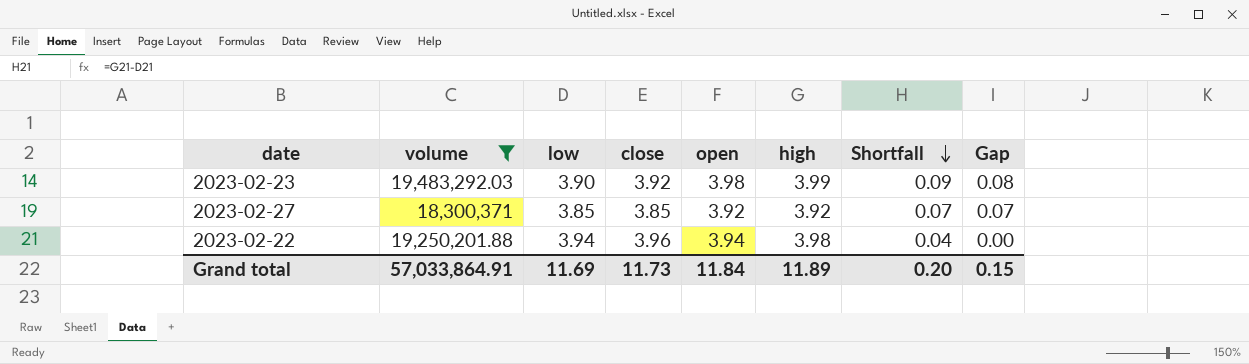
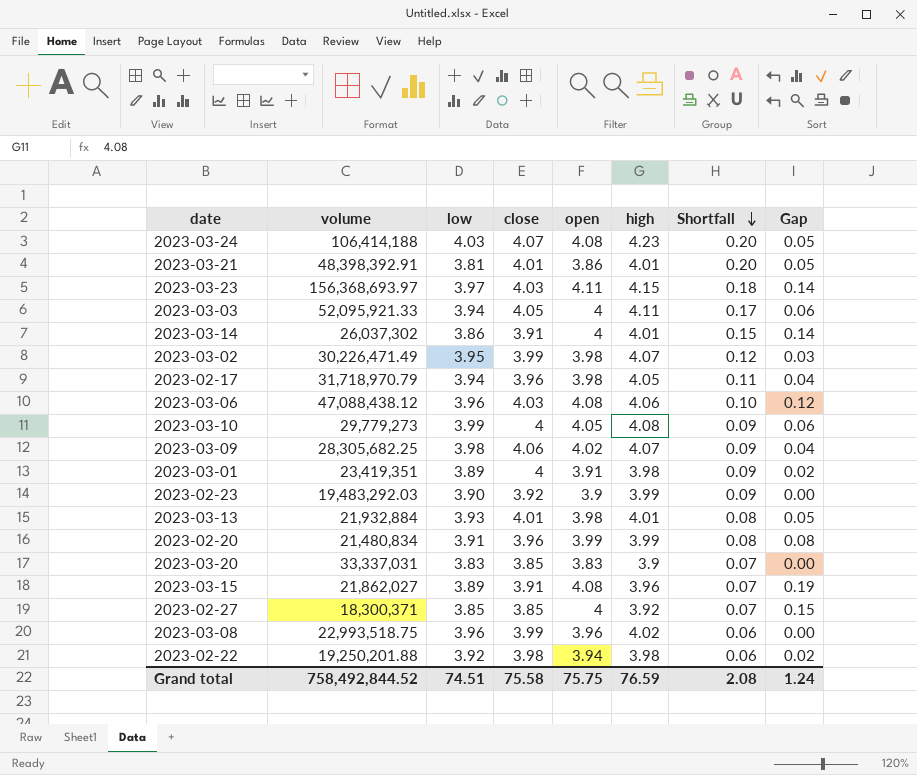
filter: volume <= 19,483,292.03 -> none
2023-02-23 | open: 3.98 -> 3.9
2023-02-23 | Gap: 0.08 -> 0.00
2023-02-27 | open: 3.92 -> 4
2023-02-27 | Gap: 0.07 -> 0.15
2023-02-22 | low: 3.94 -> 3.92
2023-02-22 | close: 3.96 -> 3.98
2023-02-22 | Shortfall: 0.04 -> 0.06
2023-02-22 | Gap: 0.00 -> 0.02
Grand total | volume: 57,033,864.91 -> 758,492,844.52
Grand total | low: 11.69 -> 74.51
Grand total | close: 11.73 -> 75.58
Grand total | open: 11.84 -> 75.75
Grand total | high: 11.89 -> 76.59
Grand total | Shortfall: 0.20 -> 2.08
Grand total | Gap: 0.15 -> 1.24

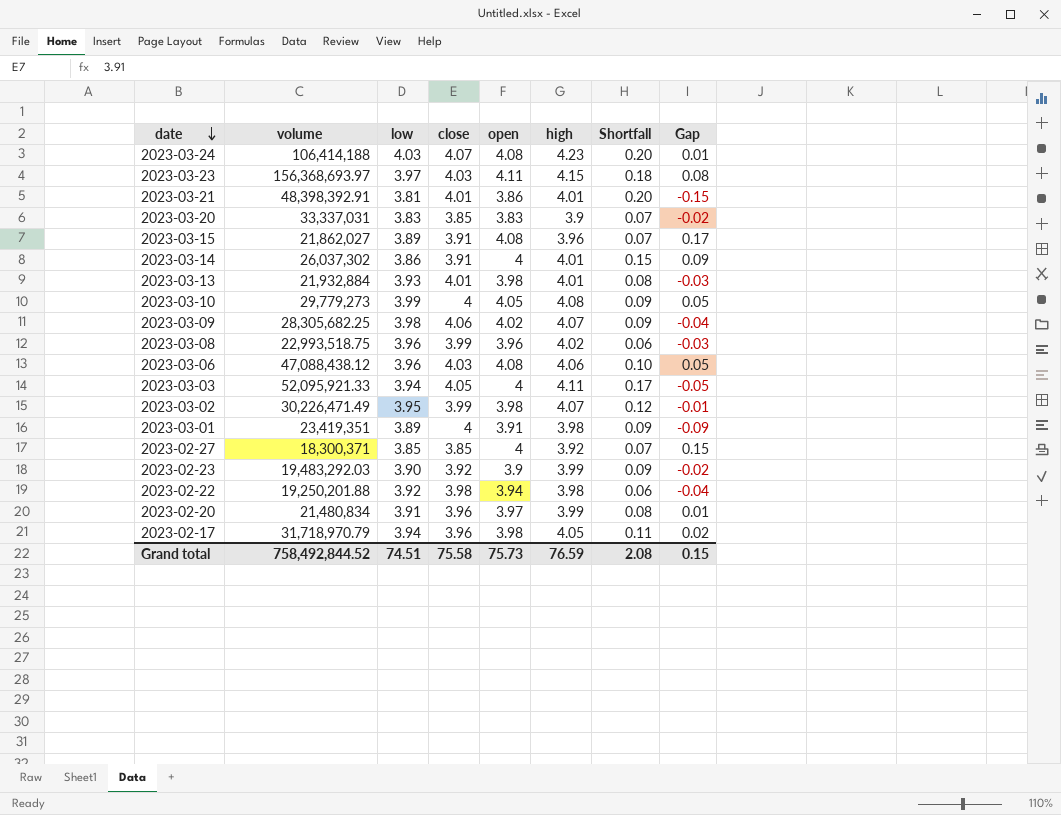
row order: Shortfall descending -> date descending
column Gap | formula: [open] - [low] -> [open] - [close]
2023-02-20 | open: 3.99 -> 3.97
Grand total | open: 75.75 -> 75.73
Grand total | Gap: 1.24 -> 0.15

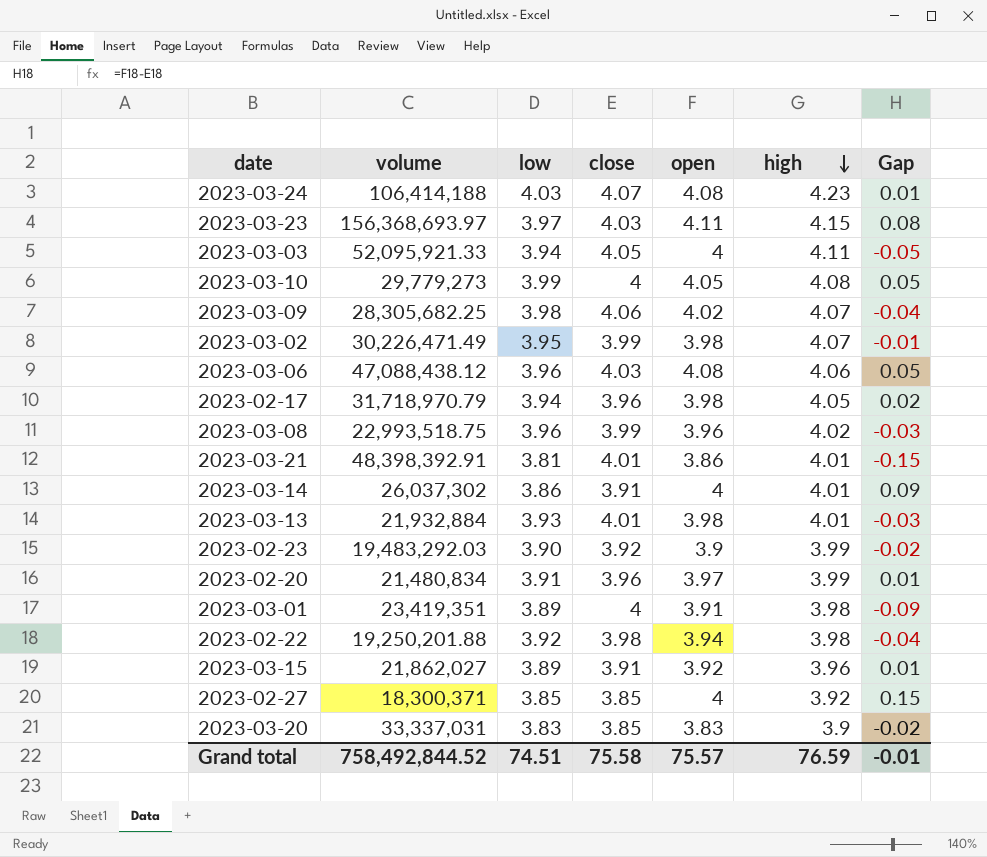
row order: date descending -> high descending
column Shortfall | formula: [high] - [low] -> none
2023-03-15 | open: 4.08 -> 3.92
2023-03-15 | Gap: 0.17 -> 0.01
Grand total | open: 75.73 -> 75.57
Grand total | Gap: 0.15 -> -0.01

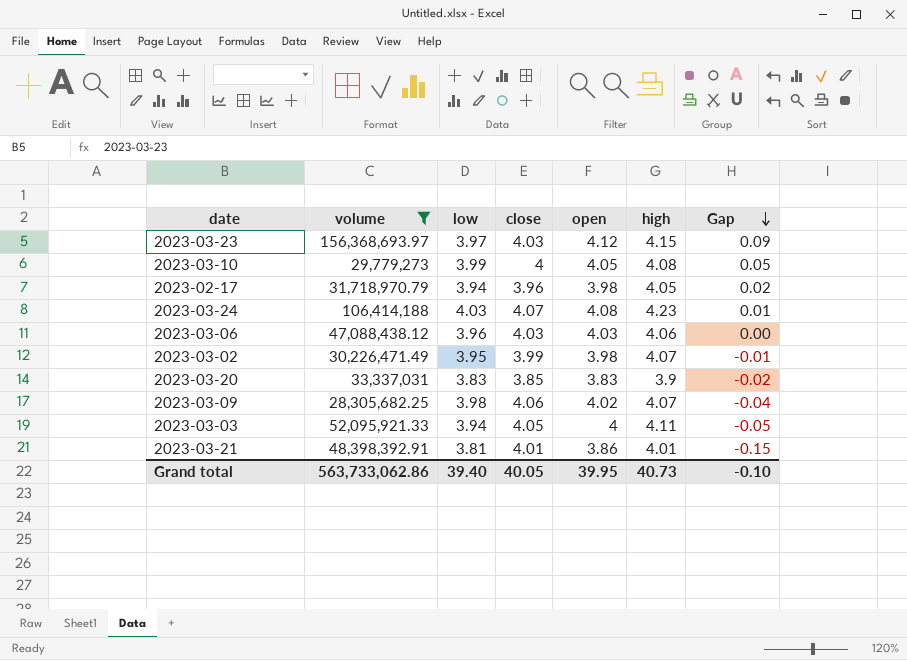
filter: none -> volume >= 28,305,682.25
row order: high descending -> Gap descending
2023-03-23 | open: 4.11 -> 4.12
2023-03-23 | Gap: 0.08 -> 0.09
2023-03-06 | open: 4.08 -> 4.03
2023-03-06 | Gap: 0.05 -> 0.00
Grand total | volume: 758,492,844.52 -> 563,733,062.86
Grand total | low: 74.51 -> 39.40
Grand total | close: 75.58 -> 40.05
Grand total | open: 75.57 -> 39.95
Grand total | high: 76.59 -> 40.73
Grand total | Gap: -0.01 -> -0.10

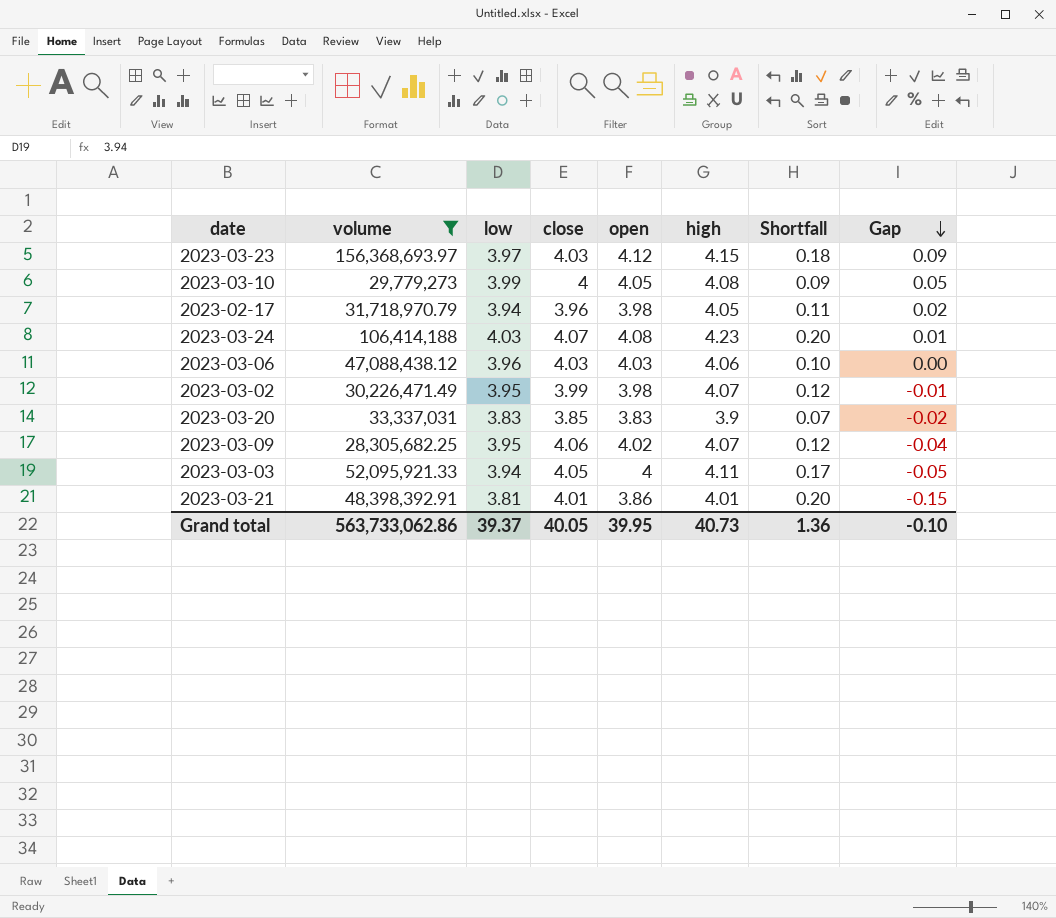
column Shortfall | formula: none -> [high] - [low]
2023-03-09 | low: 3.98 -> 3.95
Grand total | low: 39.40 -> 39.37

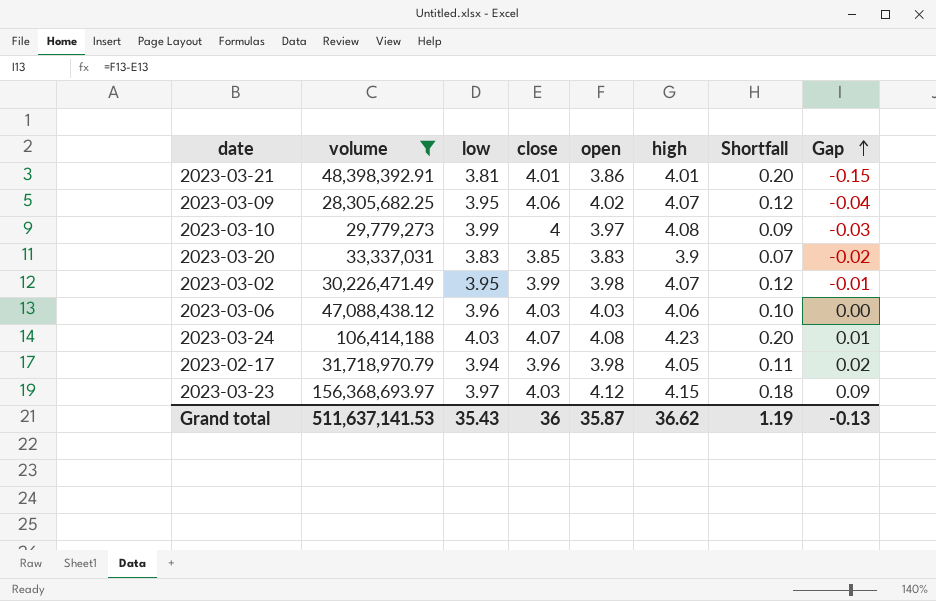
row order: Gap descending -> Gap ascending
row 2023-03-03: 52,095,921.33 | 3.94 | 4.05 | 4 | 4.11 | 0.17 | -0.05 -> none
2023-03-10 | open: 4.05 -> 3.97
2023-03-10 | Gap: 0.05 -> -0.03
Grand total | volume: 563,733,062.86 -> 511,637,141.53
Grand total | low: 39.37 -> 35.43
Grand total | close: 40.05 -> 36
Grand total | open: 39.95 -> 35.87
Grand total | high: 40.73 -> 36.62
Grand total | Shortfall: 1.36 -> 1.19
Grand total | Gap: -0.10 -> -0.13

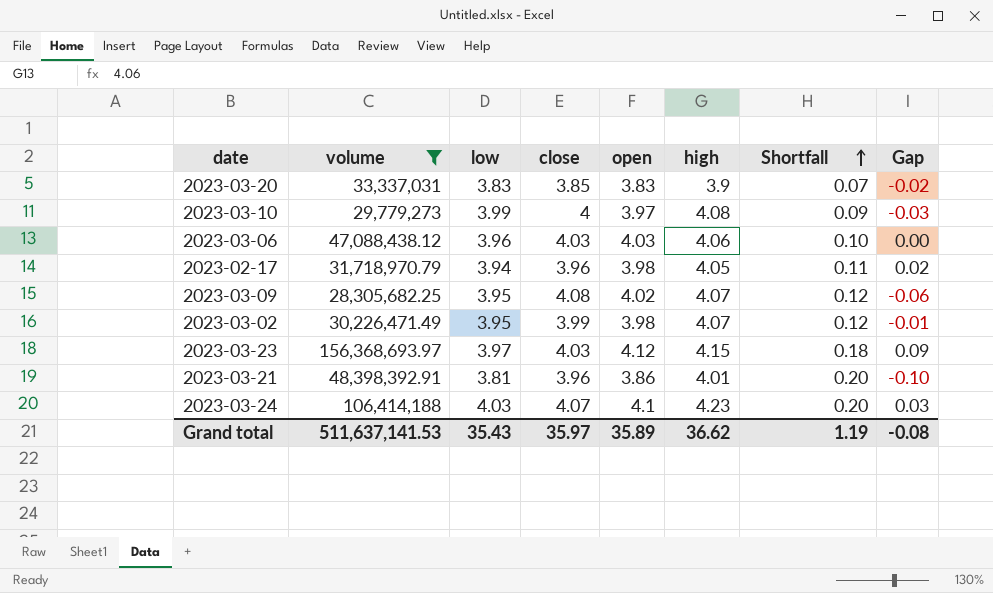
row order: Gap ascending -> Shortfall ascending
2023-03-09 | close: 4.06 -> 4.08
2023-03-09 | Gap: -0.04 -> -0.06
2023-03-21 | close: 4.01 -> 3.96
2023-03-21 | Gap: -0.15 -> -0.10
2023-03-24 | open: 4.08 -> 4.1
2023-03-24 | Gap: 0.01 -> 0.03
Grand total | close: 36 -> 35.97
Grand total | open: 35.87 -> 35.89
Grand total | Gap: -0.13 -> -0.08

